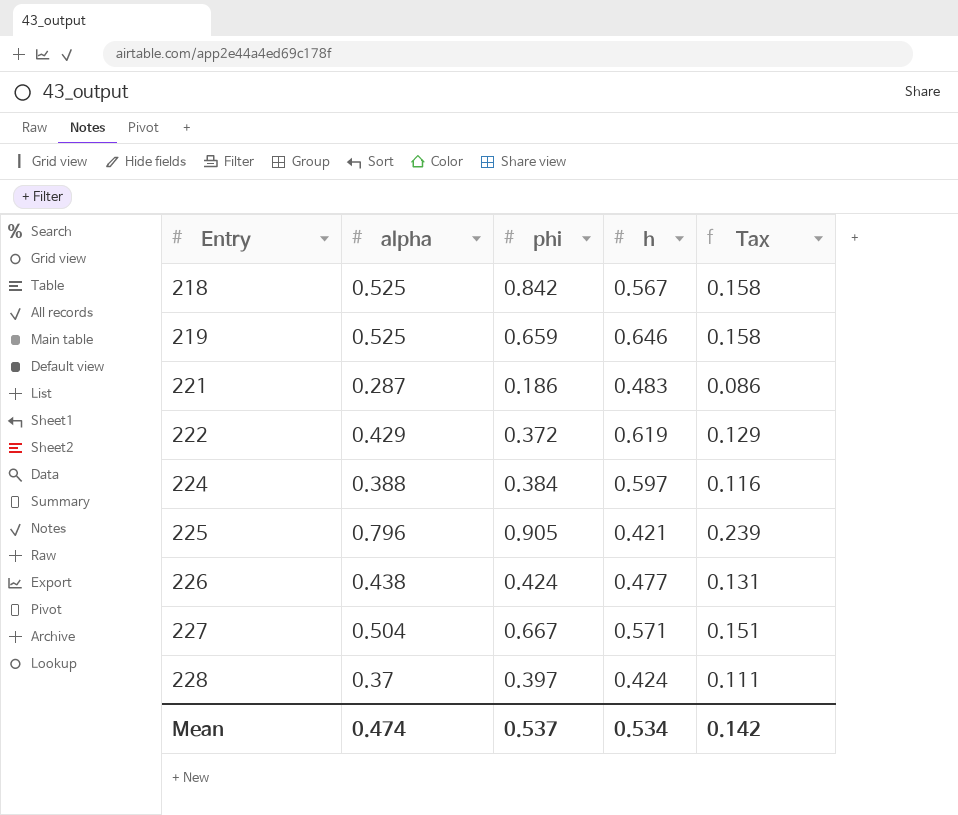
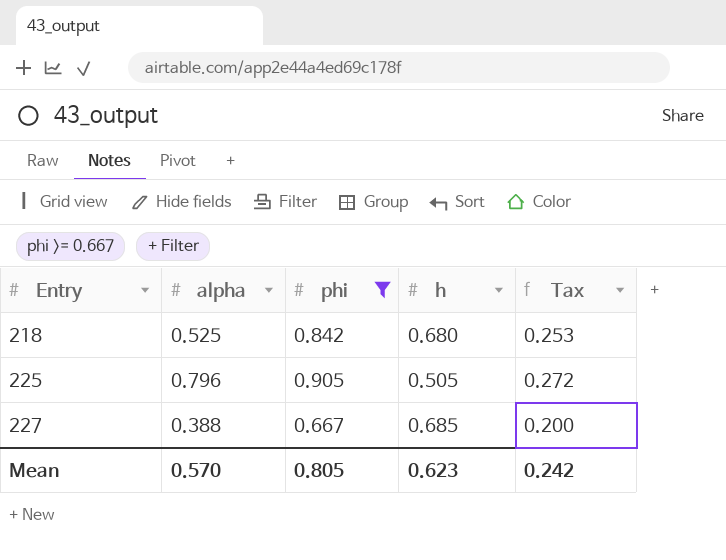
filter: none -> phi >= 0.667
column Tax | formula: [alpha] * 0.3 -> [phi] * 0.3
218 | h: 0.567 -> 0.680
225 | h: 0.421 -> 0.505
227 | alpha: 0.504 -> 0.388
227 | h: 0.571 -> 0.685
Mean | alpha: 0.474 -> 0.570
Mean | phi: 0.537 -> 0.805
Mean | h: 0.534 -> 0.623
Mean | Tax: 0.142 -> 0.242

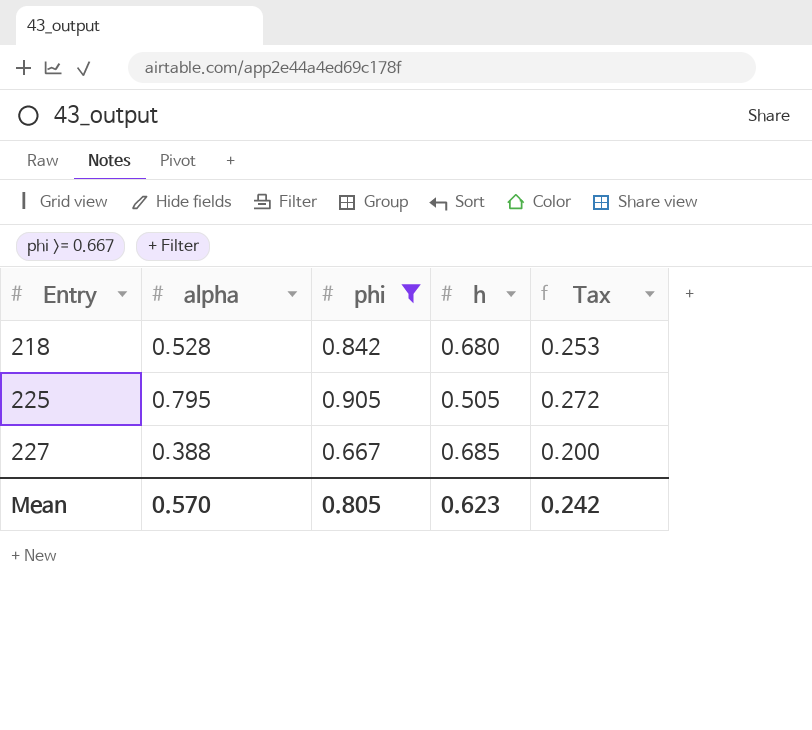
218 | alpha: 0.525 -> 0.528
225 | alpha: 0.796 -> 0.795

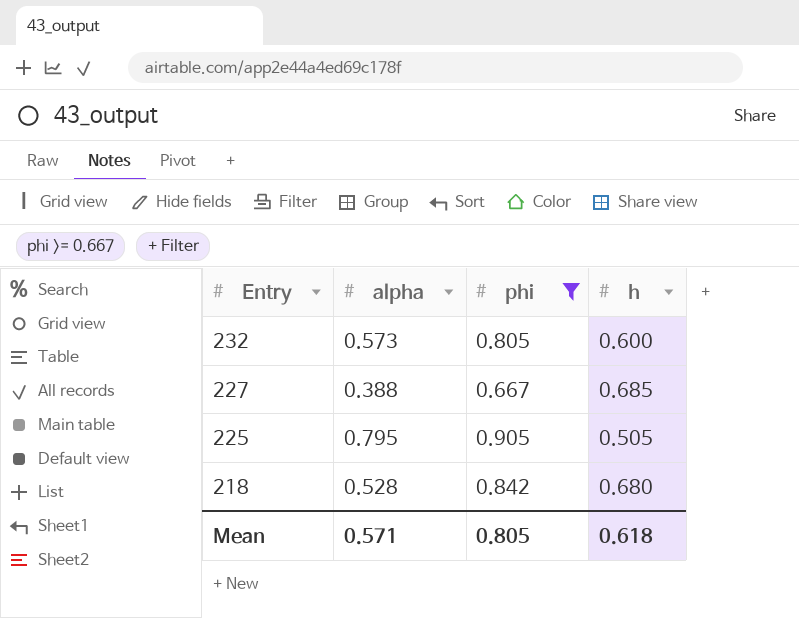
row order: Entry ascending -> Entry descending
column Tax | formula: [phi] * 0.3 -> none
row 232: none -> 0.573 | 0.805 | 0.600
Mean | alpha: 0.570 -> 0.571
Mean | h: 0.623 -> 0.618

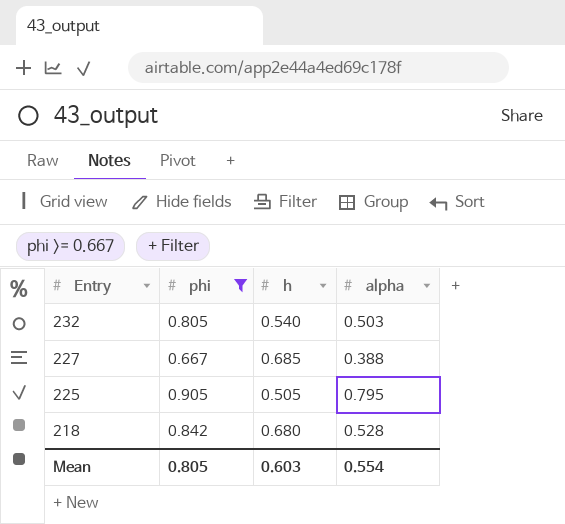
column alpha | position: 2 -> 4
232 | h: 0.600 -> 0.540
232 | alpha: 0.573 -> 0.503
Mean | h: 0.618 -> 0.603
Mean | alpha: 0.571 -> 0.554

